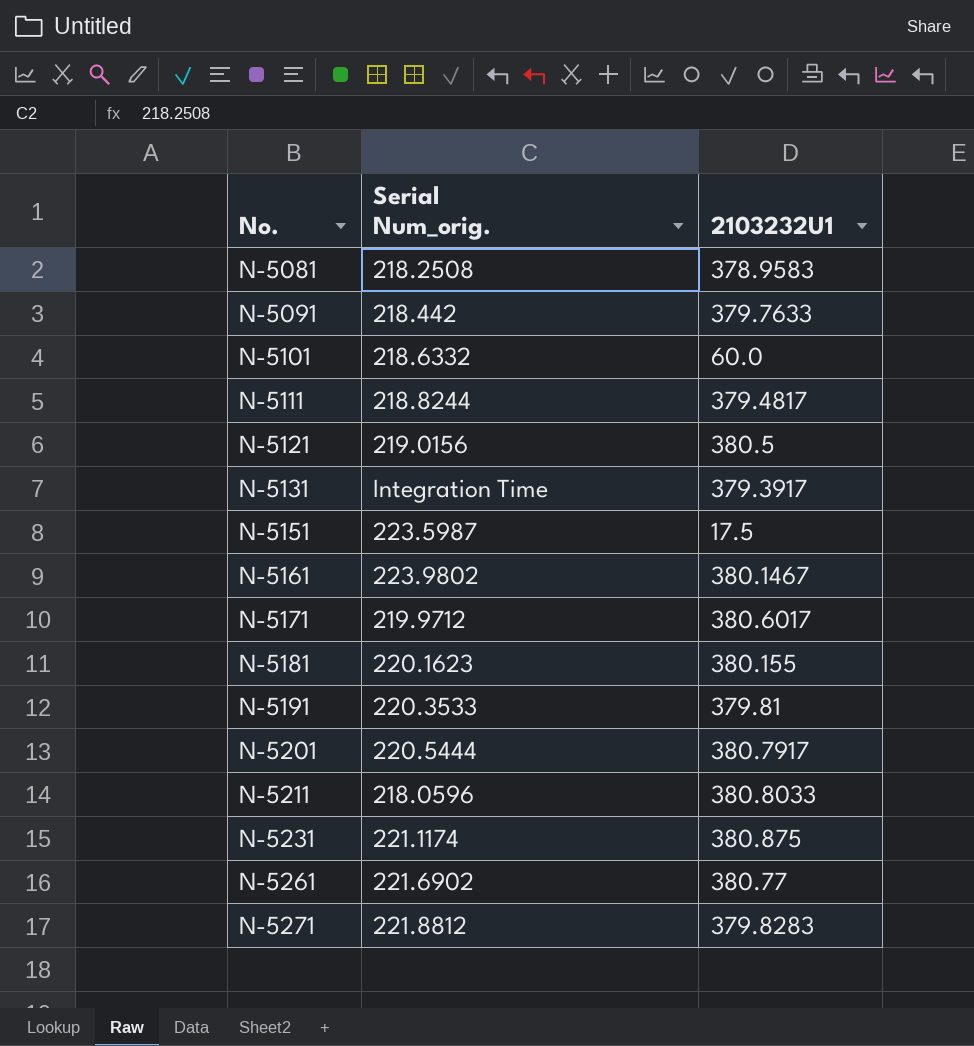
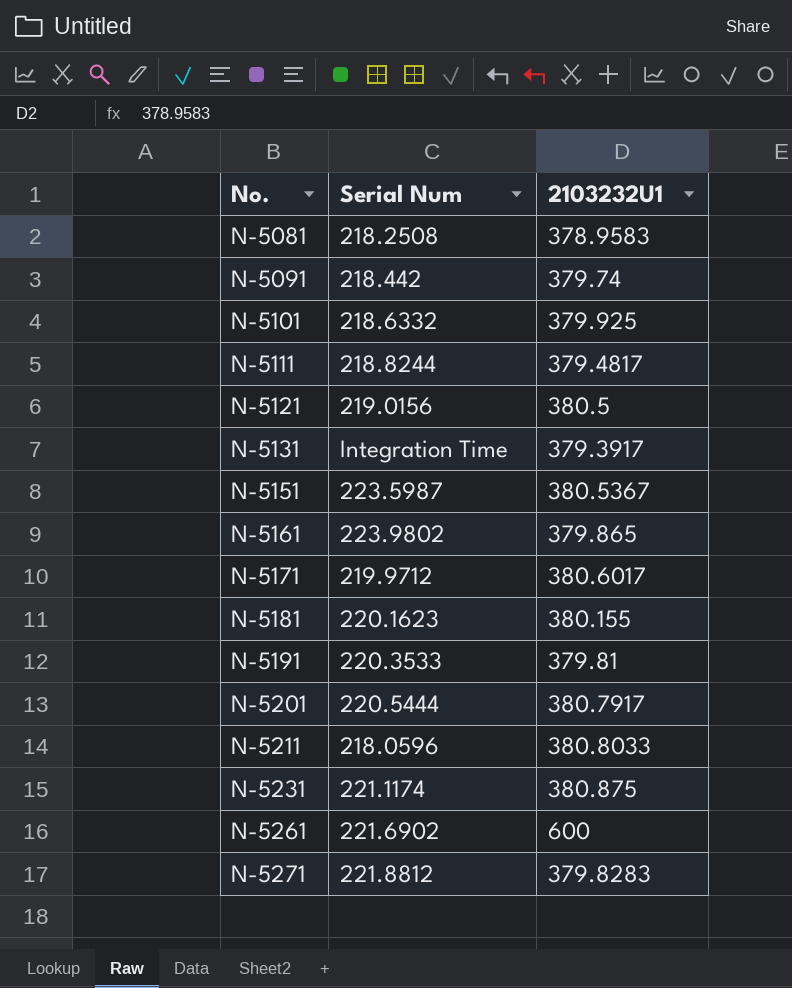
column name: Serial Num_orig. -> Serial Num
N-5091 | 2103232U1: 379.7633 -> 379.74
N-5101 | 2103232U1: 60.0 -> 379.925
N-5151 | 2103232U1: 17.5 -> 380.5367
N-5161 | 2103232U1: 380.1467 -> 379.865
N-5261 | 2103232U1: 380.77 -> 600

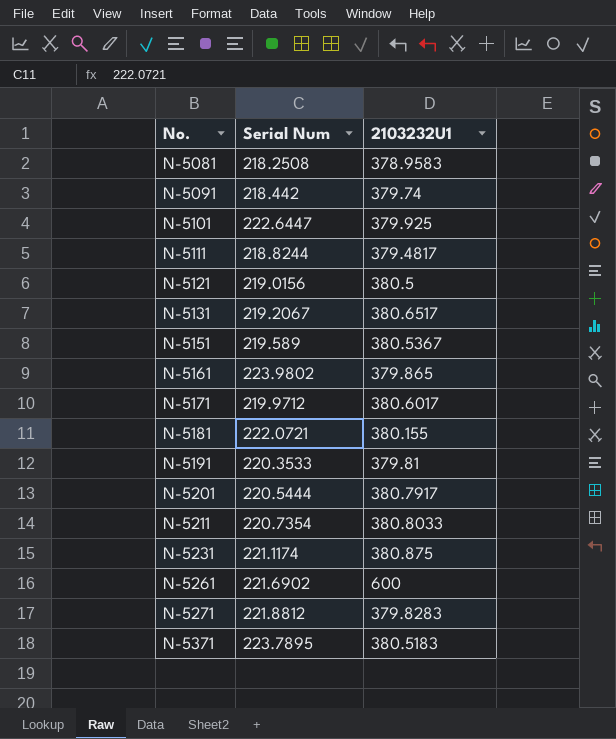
N-5101 | Serial Num: 218.6332 -> 222.6447
N-5131 | Serial Num: Integration Time -> 219.2067
N-5131 | 2103232U1: 379.3917 -> 380.6517
N-5151 | Serial Num: 223.5987 -> 219.589
N-5181 | Serial Num: 220.1623 -> 222.0721
N-5211 | Serial Num: 218.0596 -> 220.7354
row N-5371: none -> 223.7895 | 380.5183

